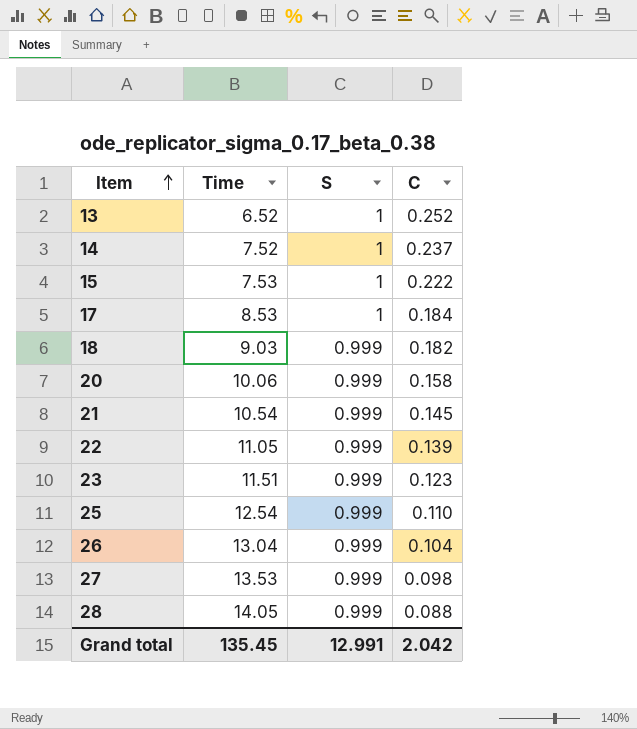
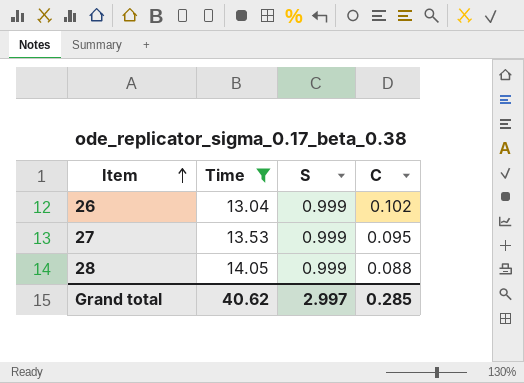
filter: none -> Time >= 13.04
26 | C: 0.104 -> 0.102
27 | C: 0.098 -> 0.095
Grand total | Time: 135.45 -> 40.62
Grand total | S: 12.991 -> 2.997
Grand total | C: 2.042 -> 0.285

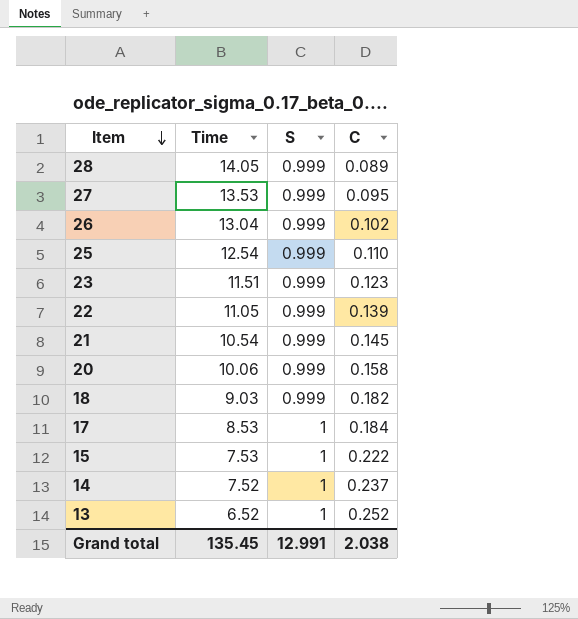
filter: Time >= 13.04 -> none
row order: Item ascending -> Item descending
28 | C: 0.088 -> 0.089
Grand total | Time: 40.62 -> 135.45
Grand total | S: 2.997 -> 12.991
Grand total | C: 0.285 -> 2.038

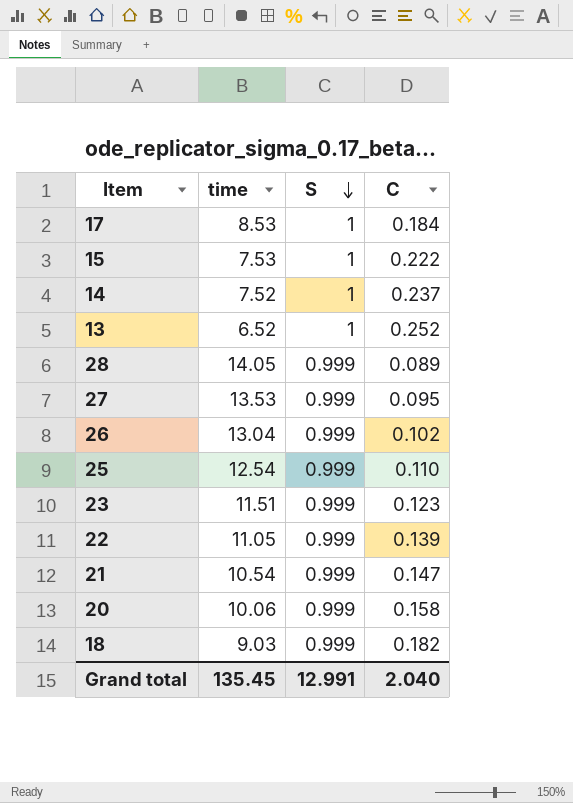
row order: Item descending -> S descending
column name: Time -> time
21 | C: 0.145 -> 0.147
Grand total | C: 2.038 -> 2.040

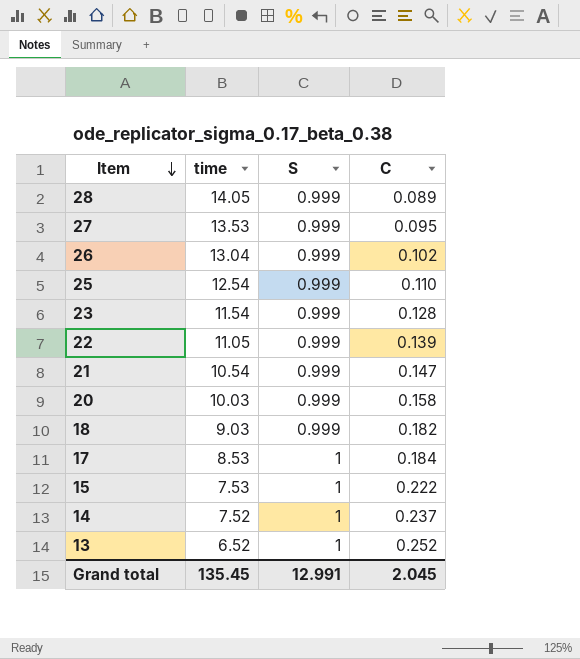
row order: S descending -> Item descending
23 | time: 11.51 -> 11.54
23 | C: 0.123 -> 0.128
20 | time: 10.06 -> 10.03
Grand total | C: 2.040 -> 2.045

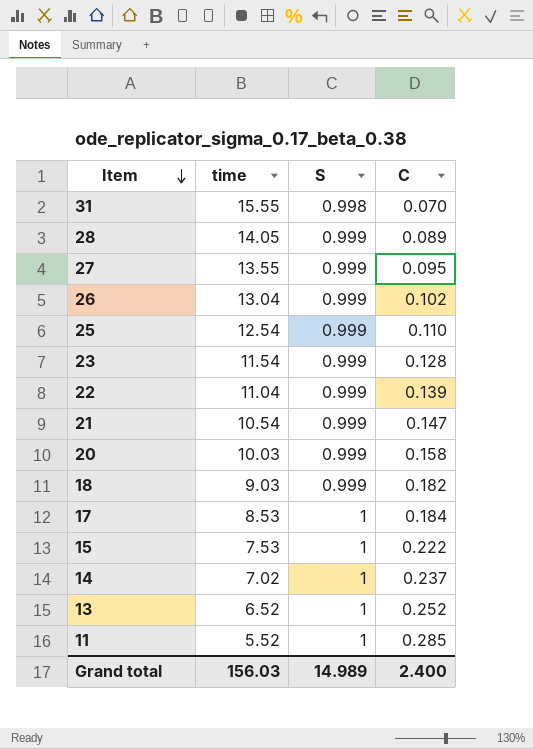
row 31: none -> 15.55 | 0.998 | 0.070
27 | time: 13.53 -> 13.55
22 | time: 11.05 -> 11.04
14 | time: 7.52 -> 7.02
row 11: none -> 5.52 | 1 | 0.285
Grand total | time: 135.45 -> 156.03
Grand total | S: 12.991 -> 14.989
Grand total | C: 2.045 -> 2.400

